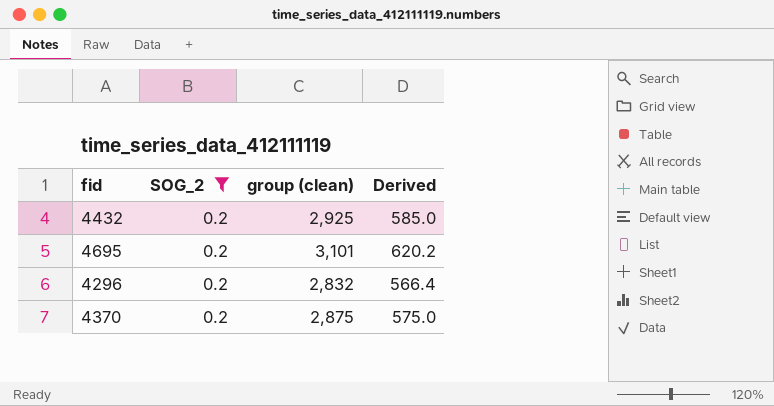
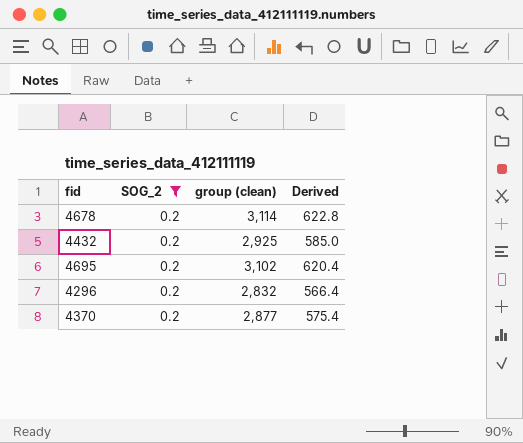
row 4678: none -> 0.2 | 3,114 | 622.8
4695 | group (clean): 3,101 -> 3,102
4695 | Derived: 620.2 -> 620.4
4370 | group (clean): 2,875 -> 2,877
4370 | Derived: 575.0 -> 575.4

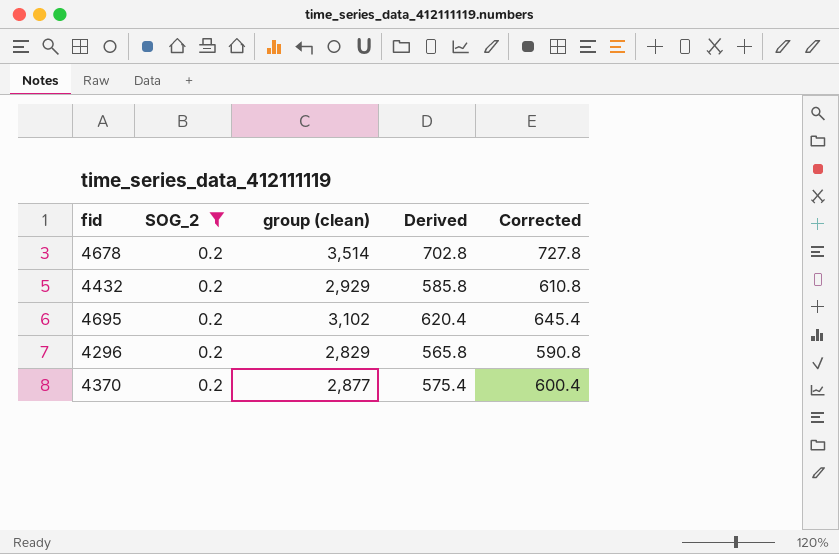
column Corrected | formula: none -> [Derived] + 25
4678 | group (clean): 3,114 -> 3,514
4678 | Derived: 622.8 -> 702.8
4432 | group (clean): 2,925 -> 2,929
4432 | Derived: 585.0 -> 585.8
4296 | group (clean): 2,832 -> 2,829
4296 | Derived: 566.4 -> 565.8

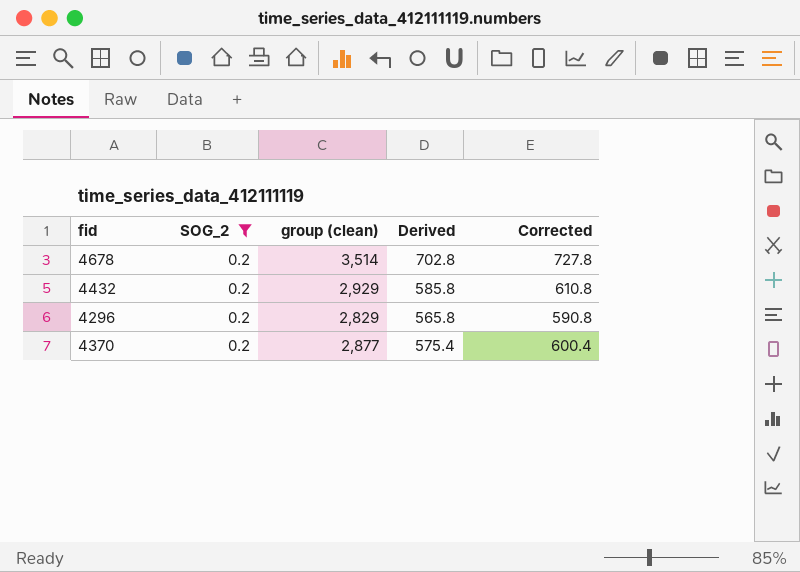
row 4695: 0.2 | 3,102 | 620.4 | 645.4 -> none

